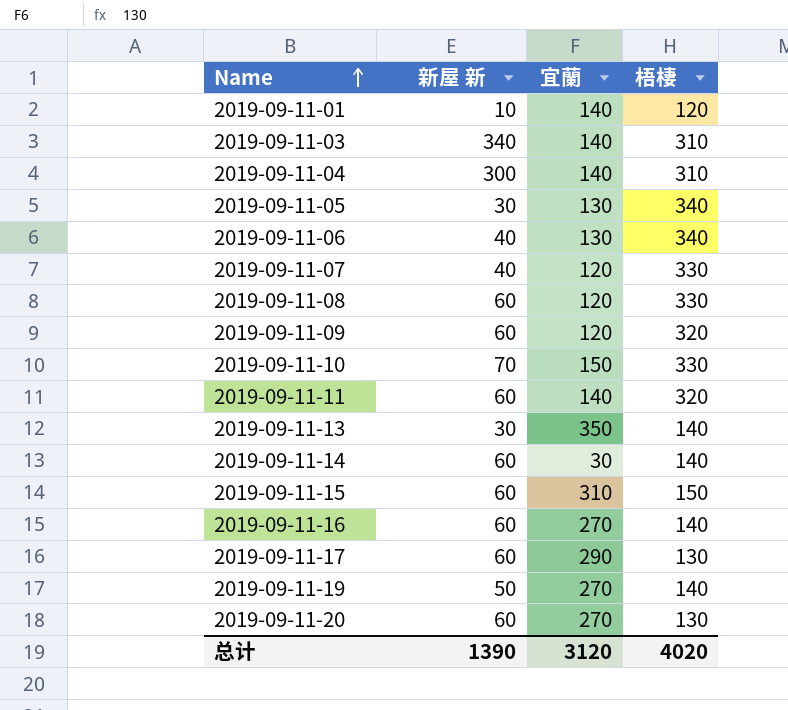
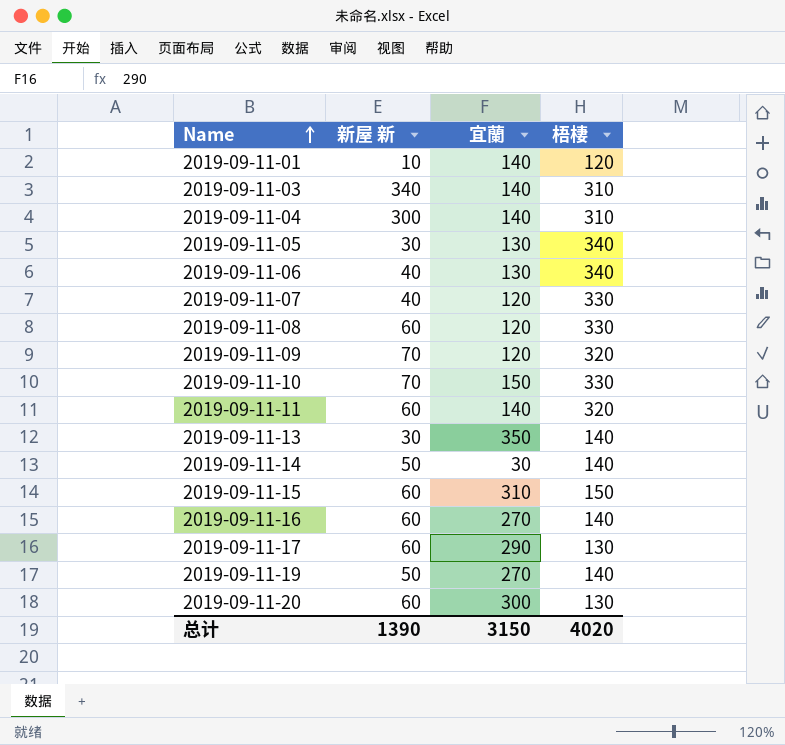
2019-09-11-09 | 新屋 新: 60 -> 70
2019-09-11-14 | 新屋 新: 60 -> 50
2019-09-11-20 | 宜蘭: 270 -> 300
总计 | 宜蘭: 3120 -> 3150

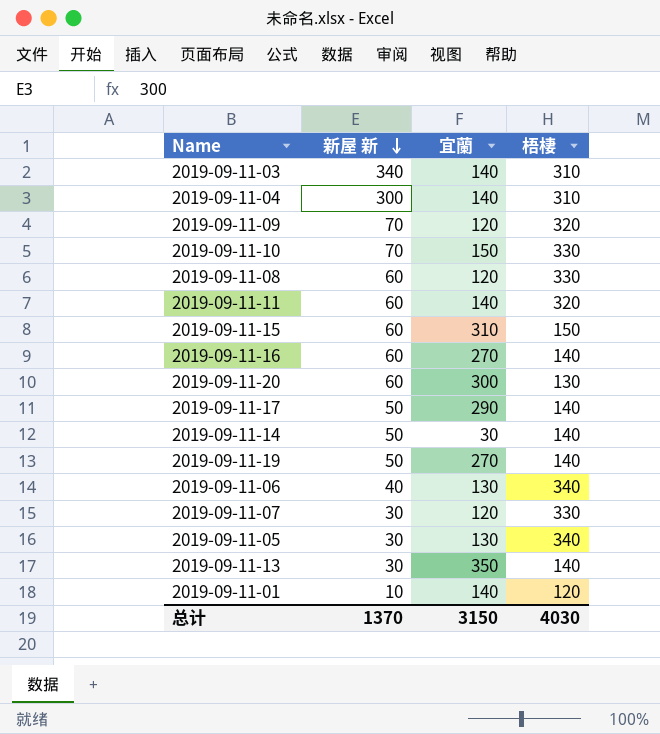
row order: Name ascending -> 新屋 新 descending
2019-09-11-17 | 新屋 新: 60 -> 50
2019-09-11-17 | 梧棲: 130 -> 140
2019-09-11-07 | 新屋 新: 40 -> 30
总计 | 新屋 新: 1390 -> 1370
总计 | 梧棲: 4020 -> 4030

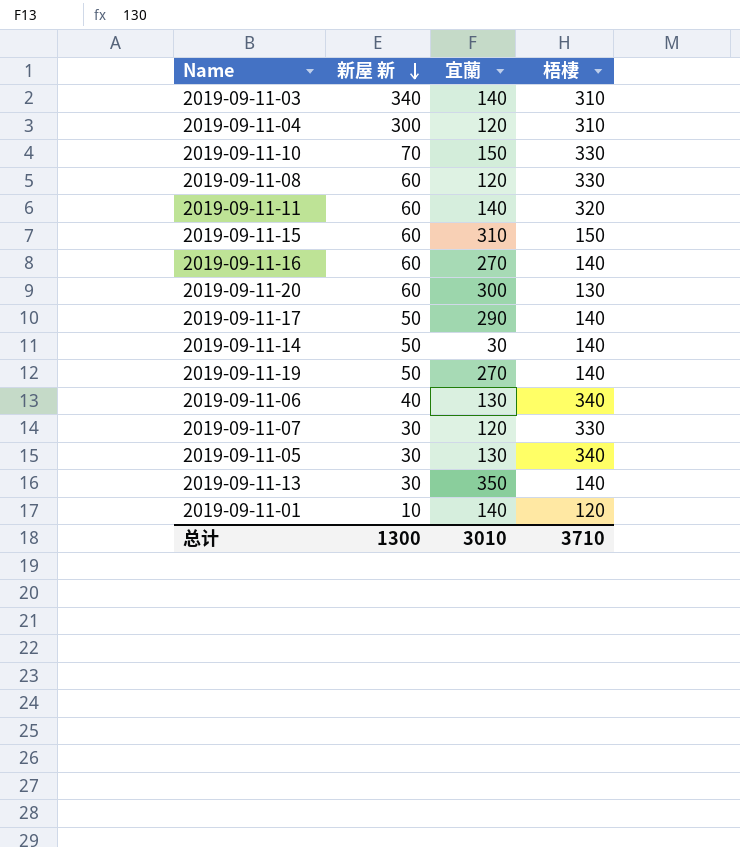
row 2019-09-11-09: 70 | 120 | 320 -> none
2019-09-11-04 | 宜蘭: 140 -> 120
总计 | 新屋 新: 1370 -> 1300
总计 | 宜蘭: 3150 -> 3010
总计 | 梧棲: 4030 -> 3710

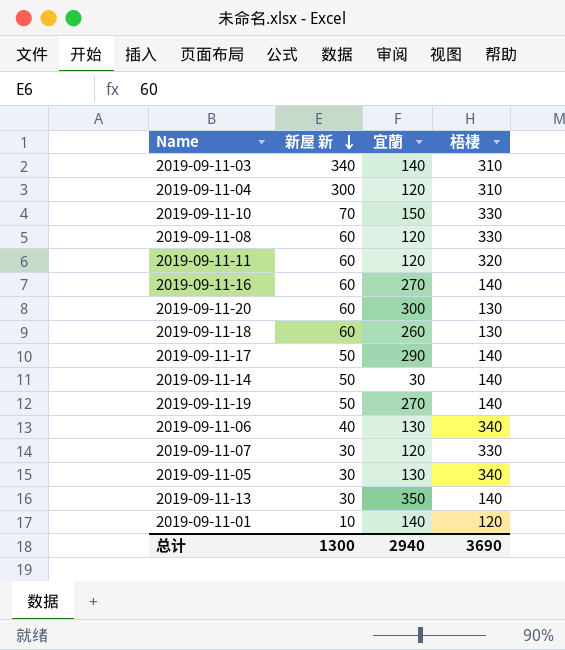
row 2019-09-11-15: 60 | 310 | 150 -> none
2019-09-11-11 | 宜蘭: 140 -> 120
row 2019-09-11-18: none -> 60 | 260 | 130
总计 | 宜蘭: 3010 -> 2940
总计 | 梧棲: 3710 -> 3690

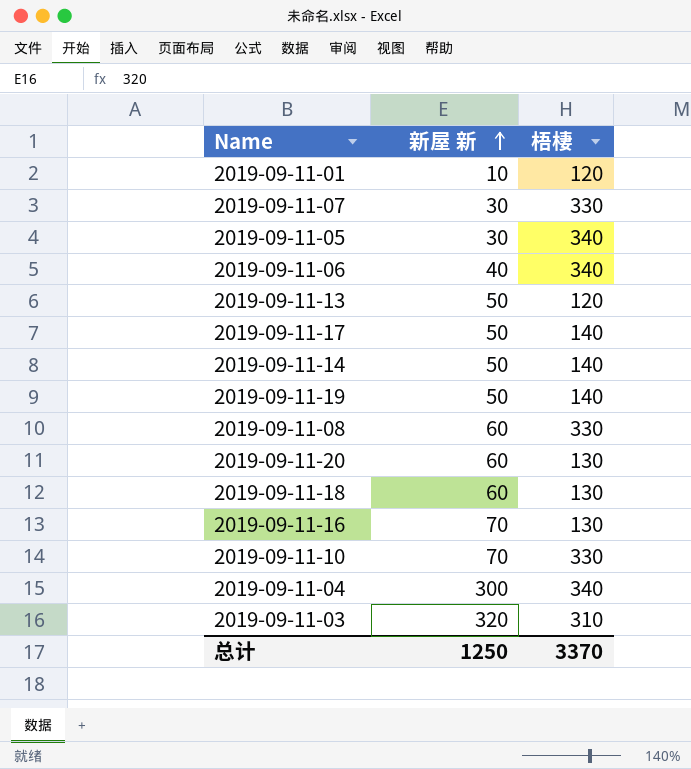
row order: 新屋 新 descending -> 新屋 新 ascending
column 宜蘭 | position: 3 -> none
row 2019-09-11-11: 60 | 120 | 320 -> none
2019-09-11-13 | 新屋 新: 30 -> 50
2019-09-11-13 | 梧棲: 140 -> 120
2019-09-11-16 | 新屋 新: 60 -> 70
2019-09-11-16 | 梧棲: 140 -> 130
2019-09-11-04 | 梧棲: 310 -> 340
2019-09-11-03 | 新屋 新: 340 -> 320
总计 | 新屋 新: 1300 -> 1250
总计 | 梧棲: 3690 -> 3370

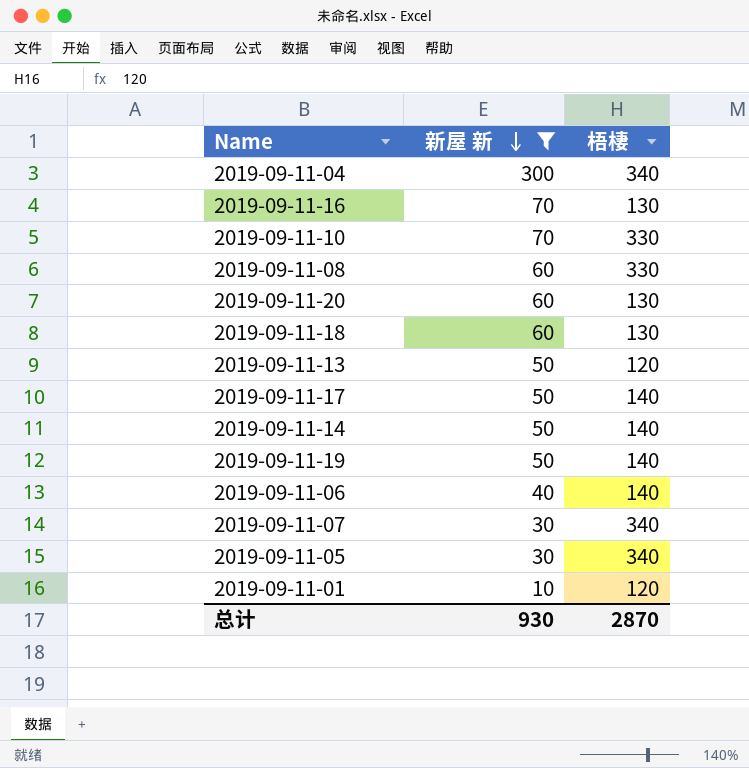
filter: none -> 新屋 新 != 320
row order: 新屋 新 ascending -> 新屋 新 descending
2019-09-11-06 | 梧棲: 340 -> 140
2019-09-11-07 | 梧棲: 330 -> 340
总计 | 新屋 新: 1250 -> 930
总计 | 梧棲: 3370 -> 2870

